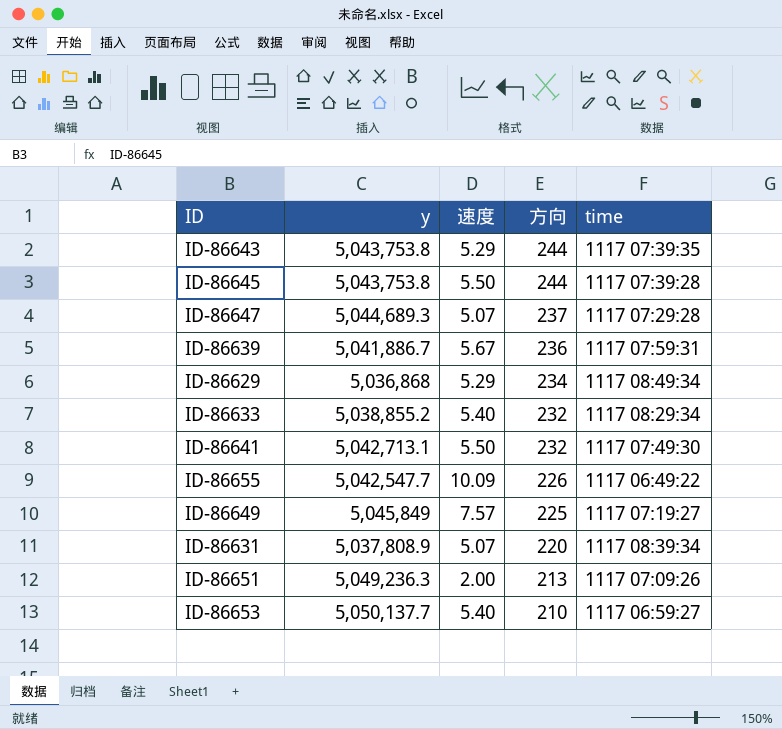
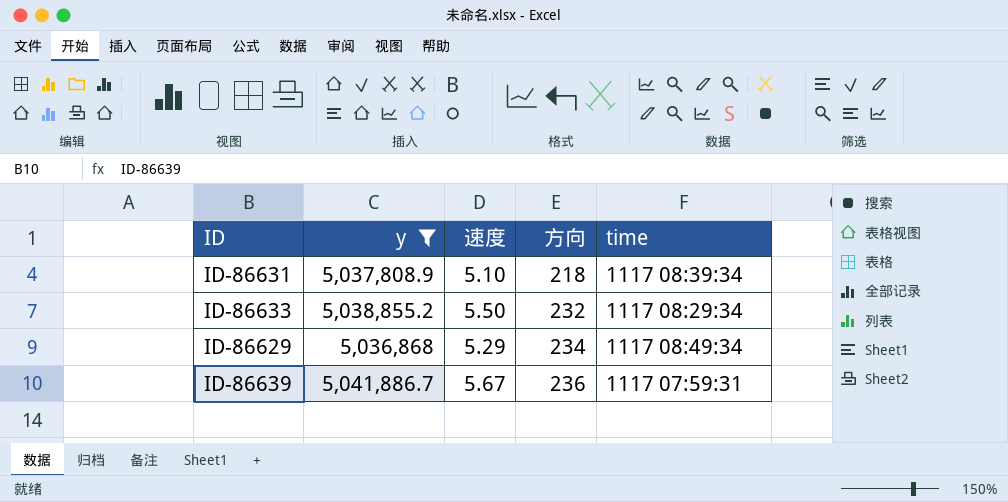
filter: none -> y <= 5,041,886.7
row order: 方向 descending -> 方向 ascending
ID-86631 | 速度: 5.07 -> 5.10
ID-86631 | 方向: 220 -> 218
ID-86633 | 速度: 5.40 -> 5.50

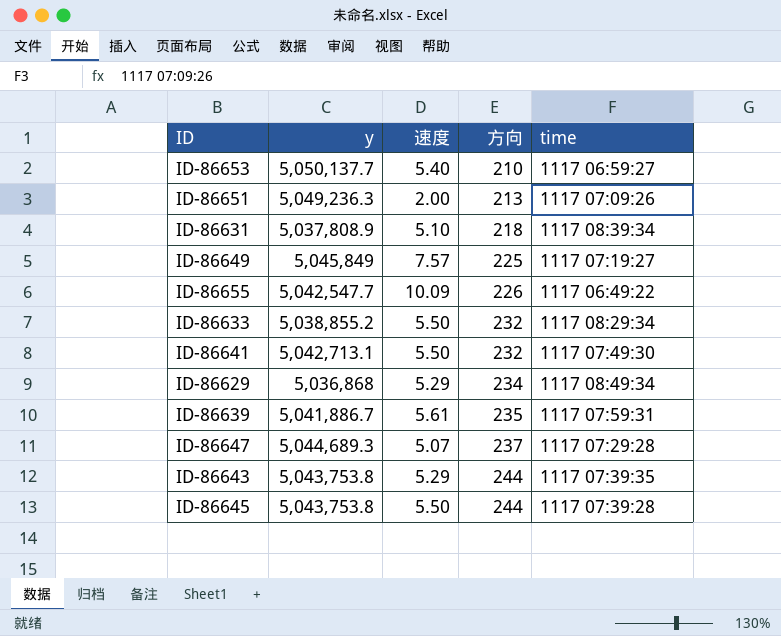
filter: y <= 5,041,886.7 -> none
ID-86639 | 速度: 5.67 -> 5.61
ID-86639 | 方向: 236 -> 235

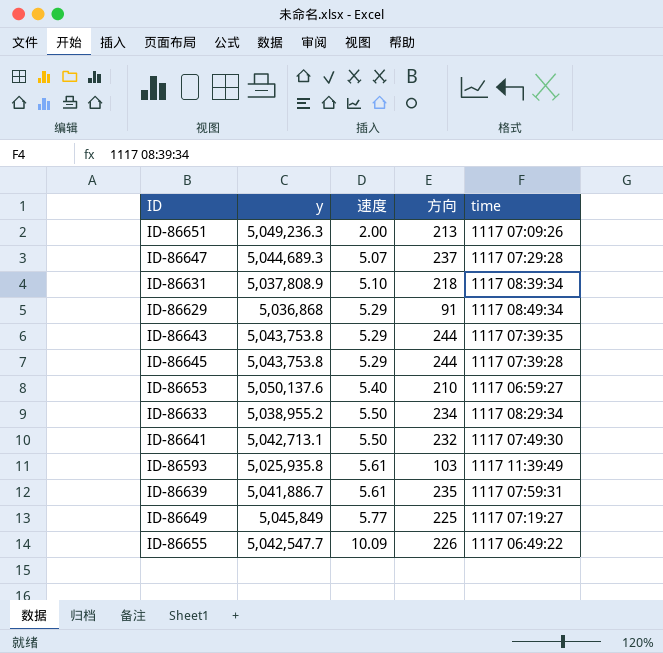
row order: 方向 ascending -> 速度 ascending
ID-86629 | 方向: 234 -> 91
ID-86645 | 速度: 5.50 -> 5.29
ID-86653 | y: 5,050,137.7 -> 5,050,137.6
ID-86633 | y: 5,038,855.2 -> 5,038,955.2
ID-86633 | 方向: 232 -> 234
row ID-86593: none -> 5,025,935.8 | 5.61 | 103 | 1117 11:39:49
ID-86649 | 速度: 7.57 -> 5.77

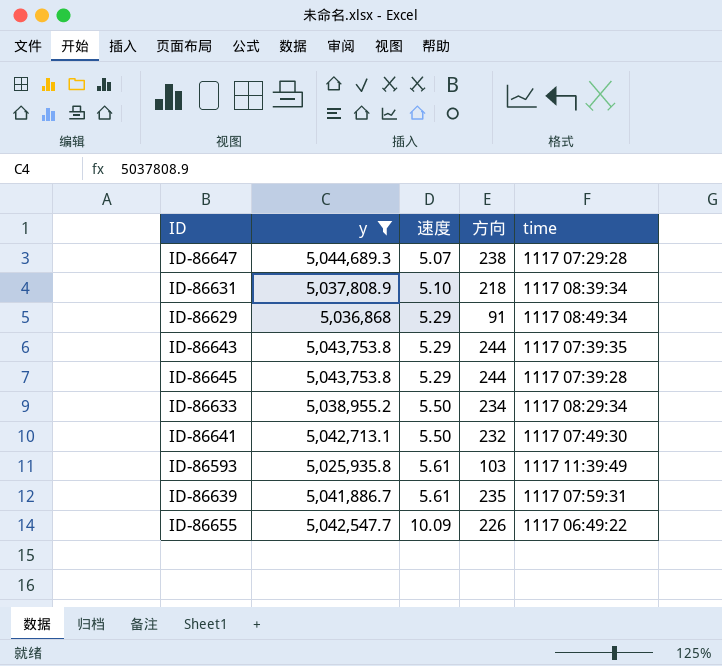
filter: none -> y <= 5,044,689.3
ID-86647 | 方向: 237 -> 238

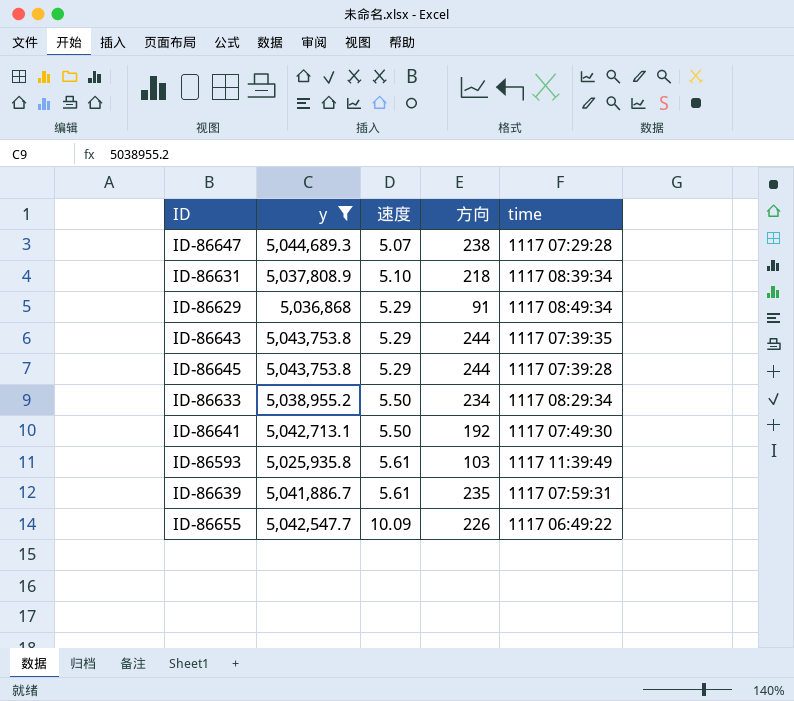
ID-86641 | 方向: 232 -> 192

